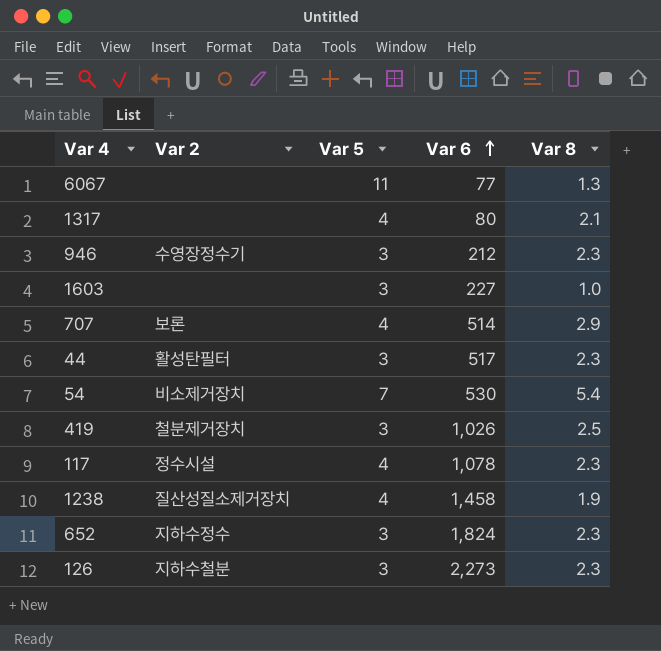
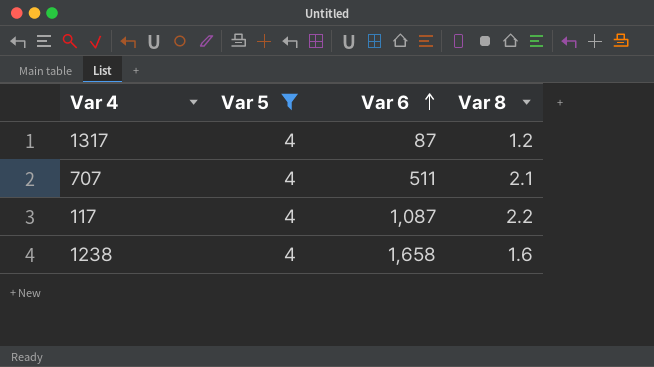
filter: none -> Var 5 = 4
column Var 2 | position: 2 -> none
1317 | Var 6: 80 -> 87
1317 | Var 8: 2.1 -> 1.2
707 | Var 6: 514 -> 511
707 | Var 8: 2.9 -> 2.1
117 | Var 6: 1,078 -> 1,087
117 | Var 8: 2.3 -> 2.2
1238 | Var 6: 1,458 -> 1,658
1238 | Var 8: 1.9 -> 1.6

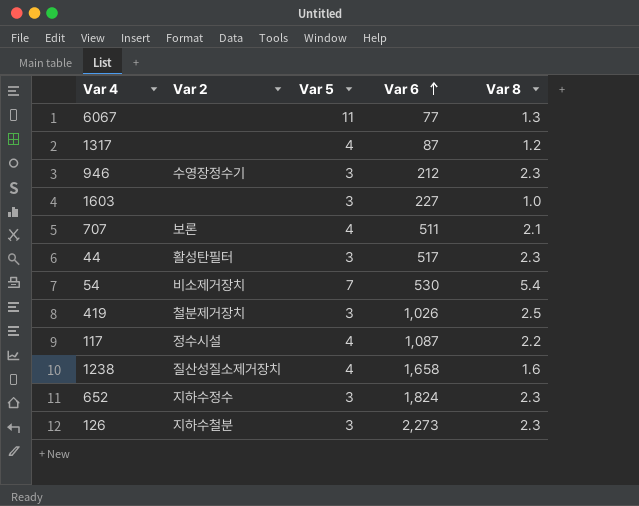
filter: Var 5 = 4 -> none
column Var 2 | position: none -> 2

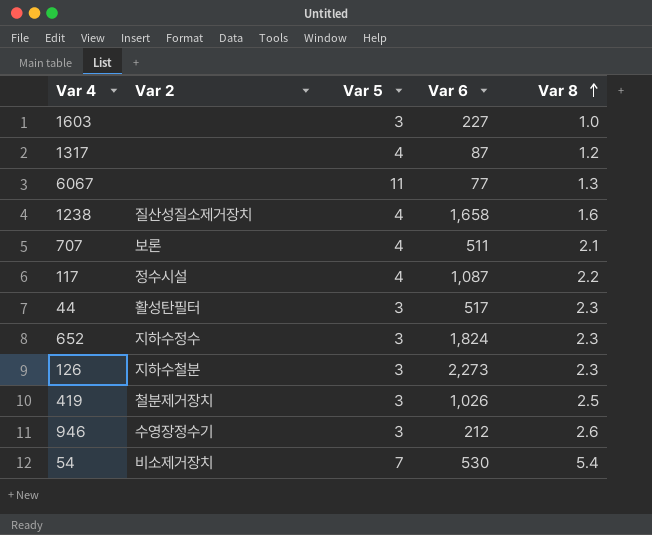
row order: Var 6 ascending -> Var 8 ascending
946 | Var 8: 2.3 -> 2.6

